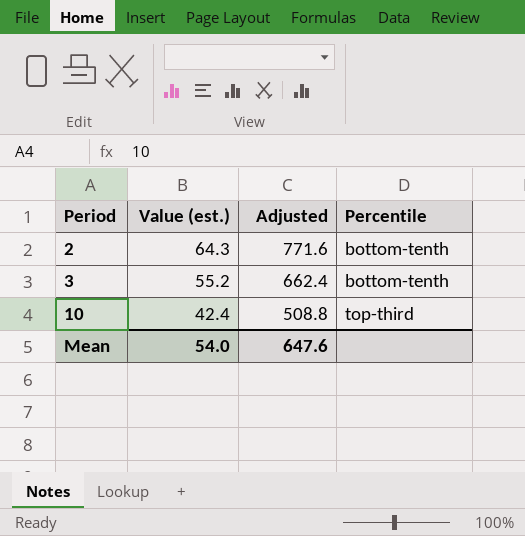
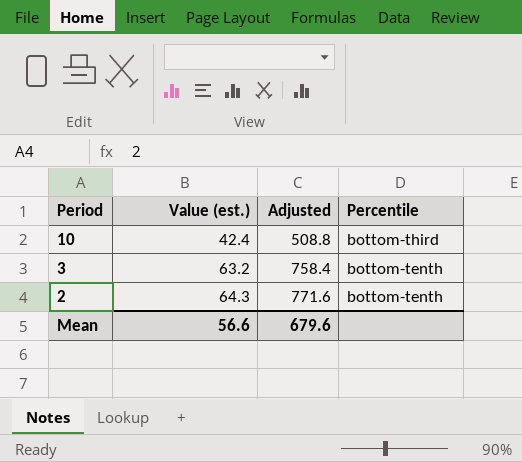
row order: Period ascending -> Period descending
10 | Percentile: top-third -> bottom-third
3 | Value (est.): 55.2 -> 63.2
3 | Adjusted: 662.4 -> 758.4
Mean | Value (est.): 54.0 -> 56.6
Mean | Adjusted: 647.6 -> 679.6

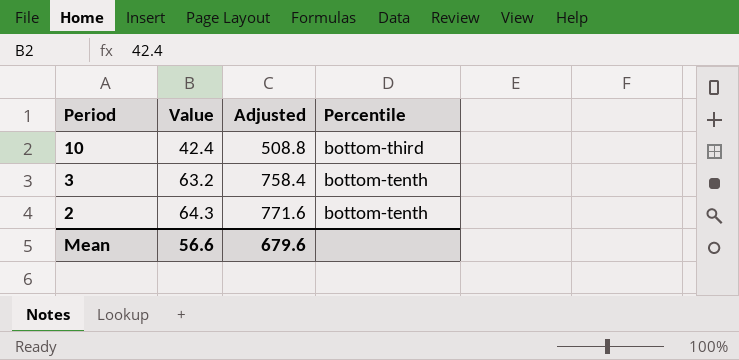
column name: Value (est.) -> Value

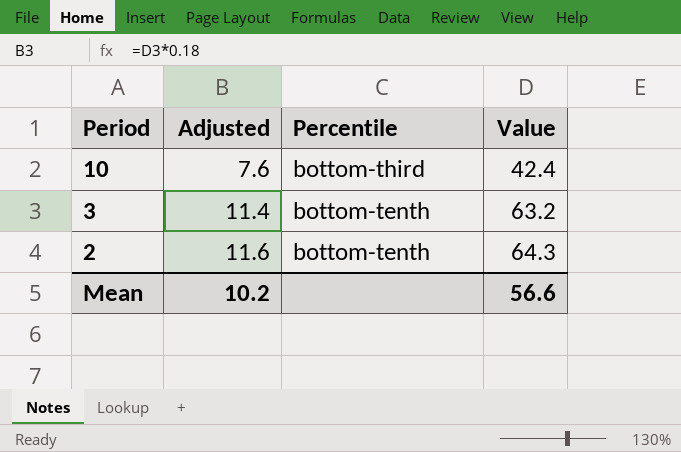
column Adjusted | formula: [Value] * 12 -> [Value] * 0.18
column Value | position: 2 -> 4
Mean | Adjusted: 679.6 -> 10.2

